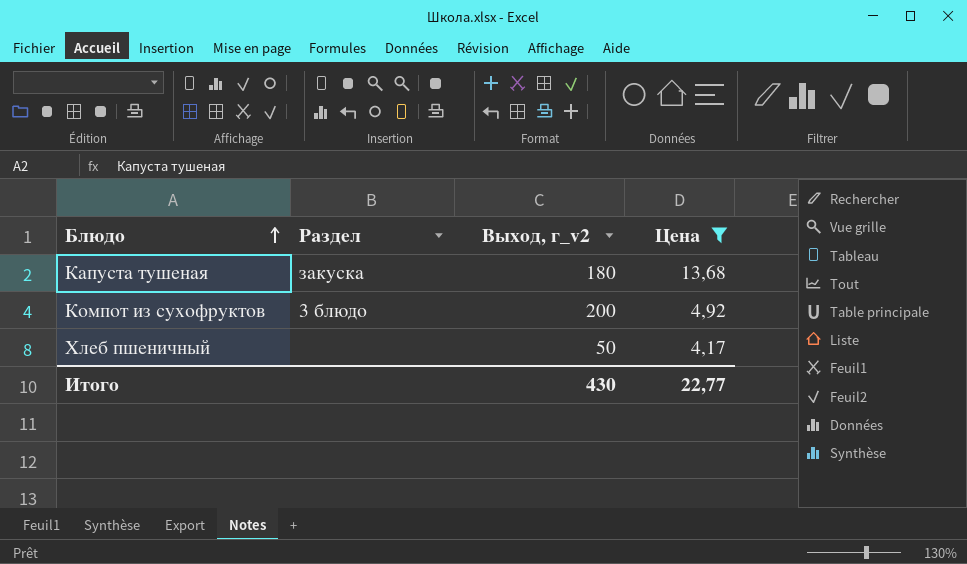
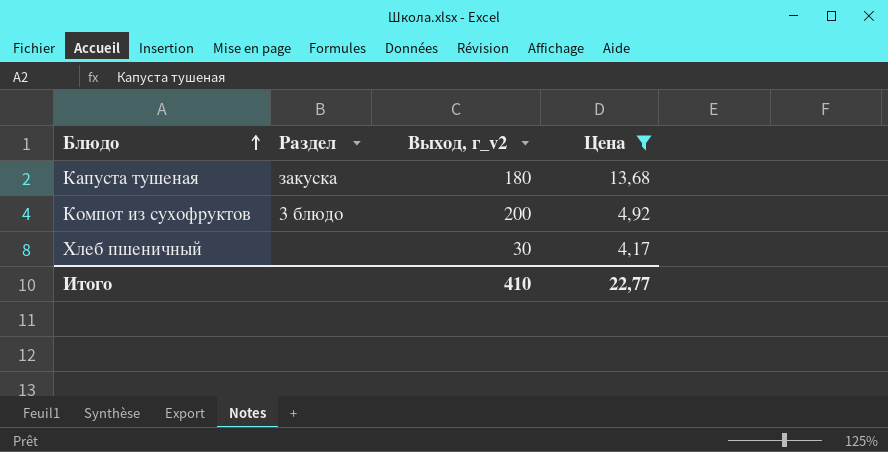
Хлеб пшеничный | Выход, г_v2: 50 -> 30
Итого | Выход, г_v2: 430 -> 410

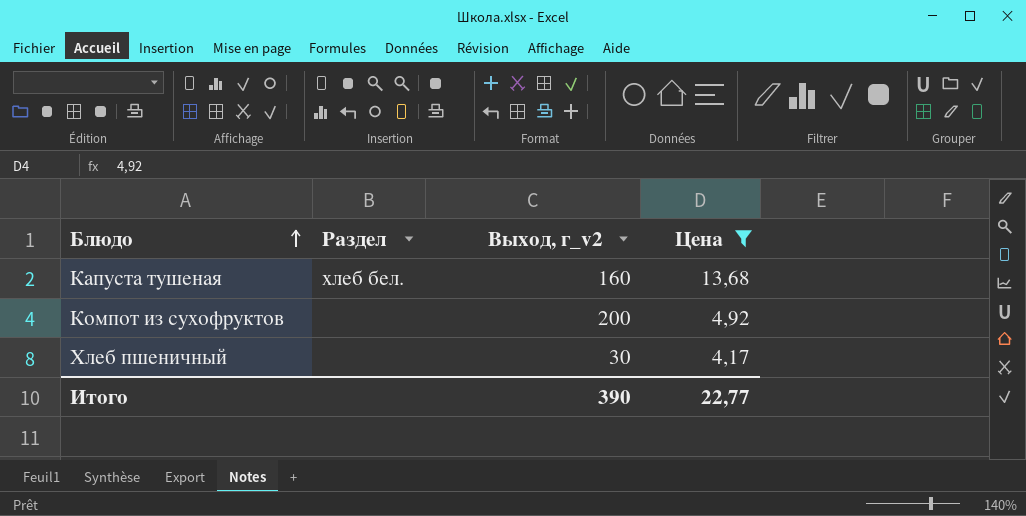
Капуста тушеная | Раздел: закуска -> хлеб бел.
Капуста тушеная | Выход, г_v2: 180 -> 160
Компот из сухофруктов | Раздел: 3 блюдо -> none
Итого | Выход, г_v2: 410 -> 390

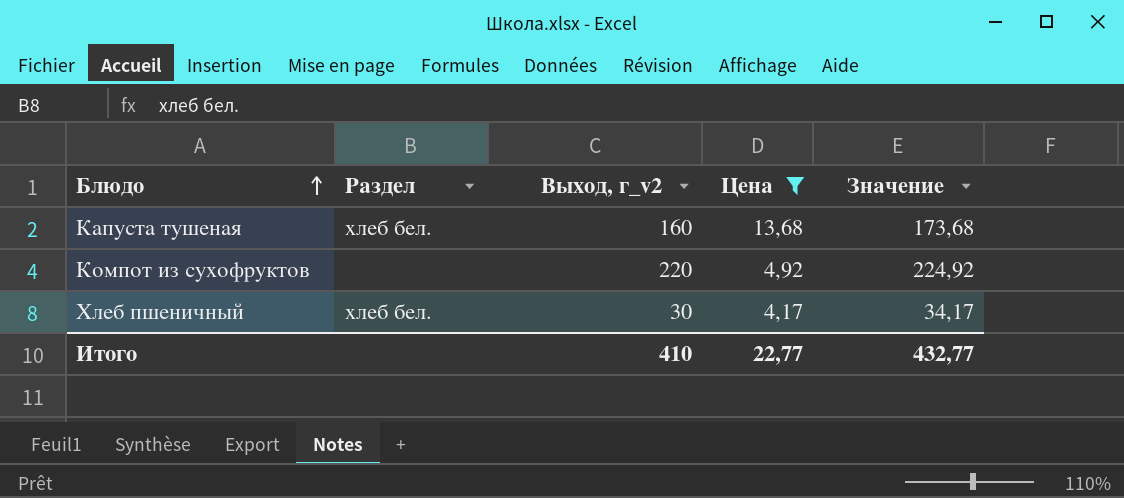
column Значение | formula: none -> [Выход, г_v2] + [Цена]
Компот из сухофруктов | Выход, г_v2: 200 -> 220
Хлеб пшеничный | Раздел: none -> хлеб бел.
Итого | Выход, г_v2: 390 -> 410

